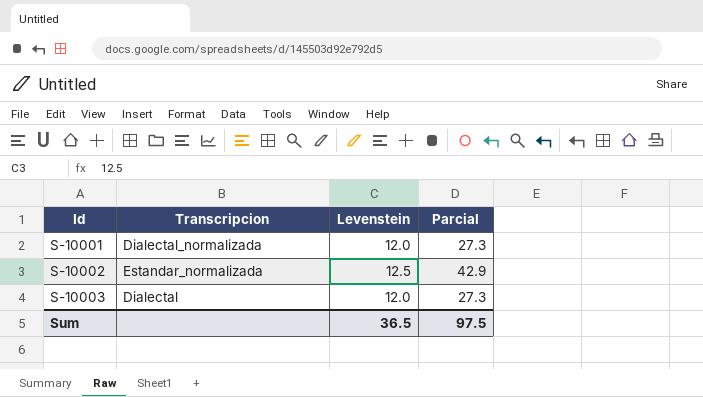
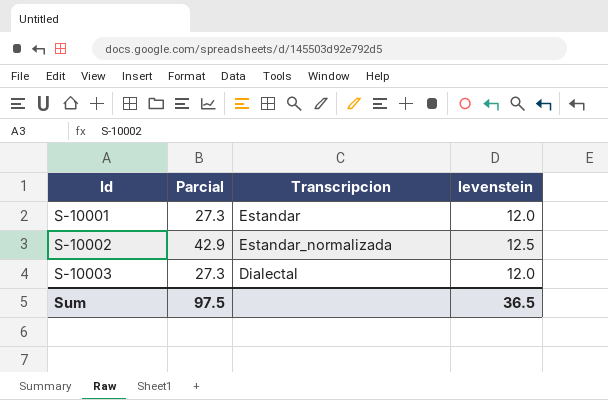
column Parcial | position: 4 -> 2
column name: Levenstein -> levenstein
S-10001 | Transcripcion: Dialectal_normalizada -> Estandar

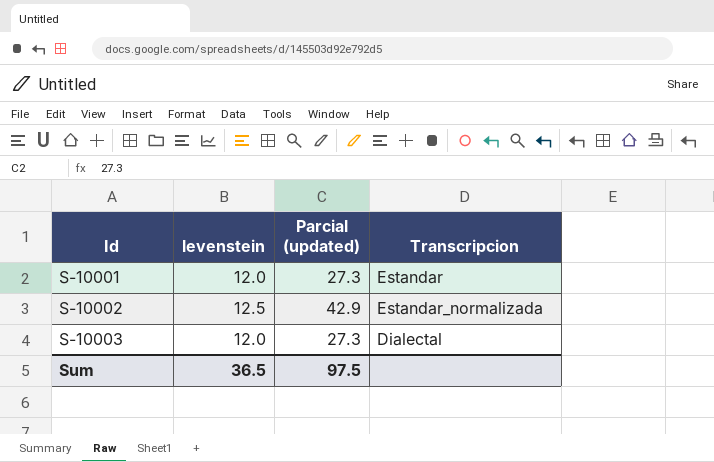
column levenstein | position: 4 -> 2
column name: Parcial -> Parcial (updated)

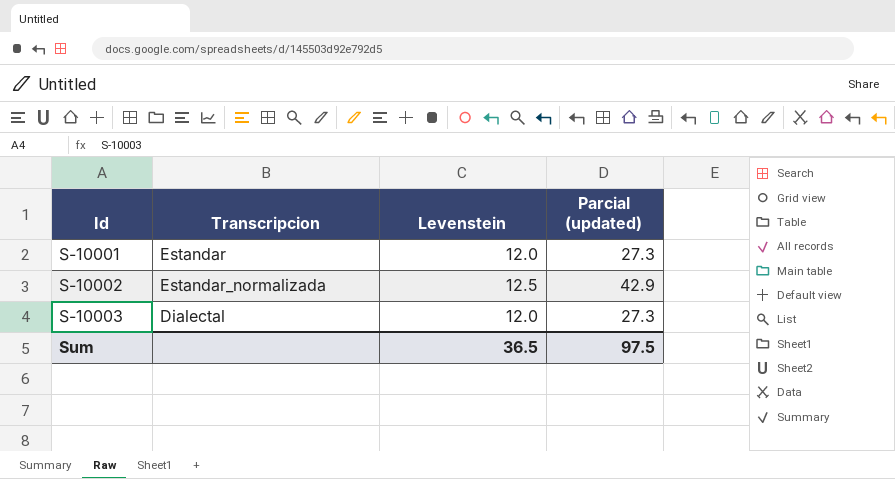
column Transcripcion | position: 4 -> 2
column name: levenstein -> Levenstein

